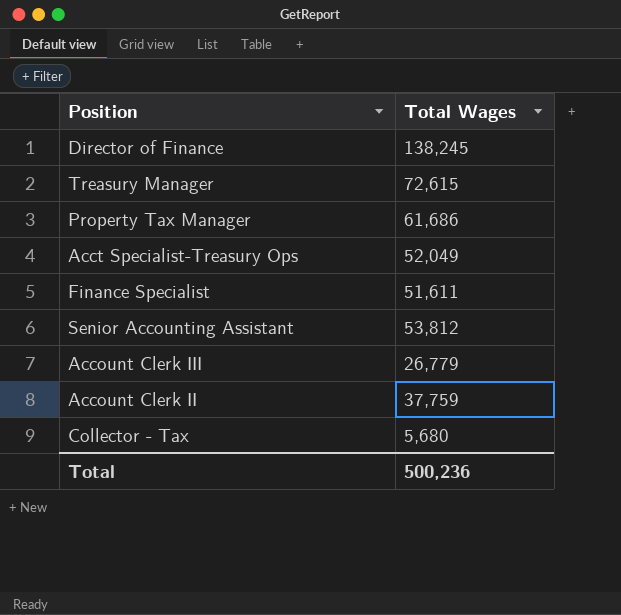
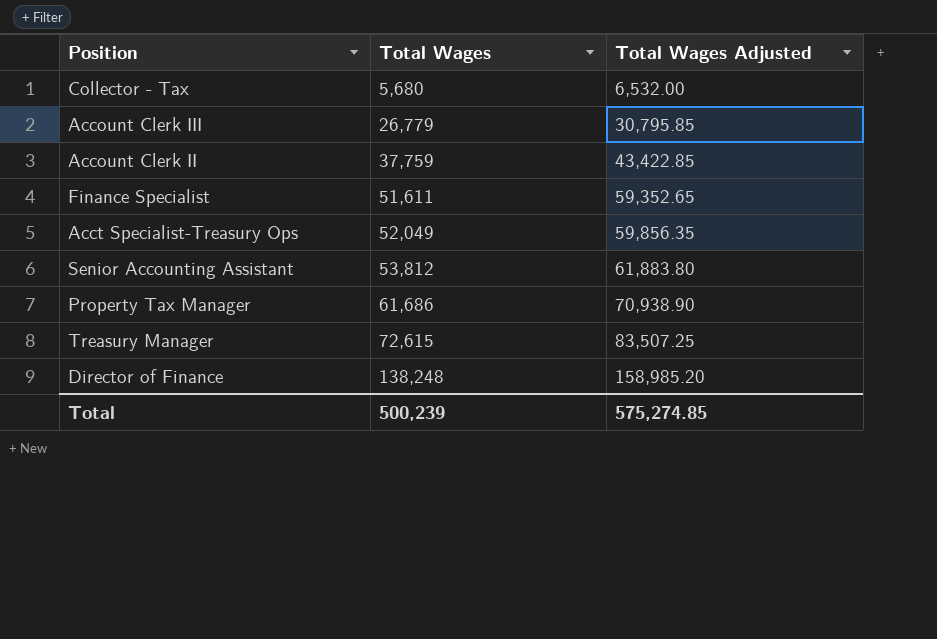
row order: none -> Total Wages ascending
column Total Wages Adjusted | formula: none -> [Total Wages] * 1.15
Director of Finance | Total Wages: 138,245 -> 138,248
Total | Total Wages: 500,236 -> 500,239

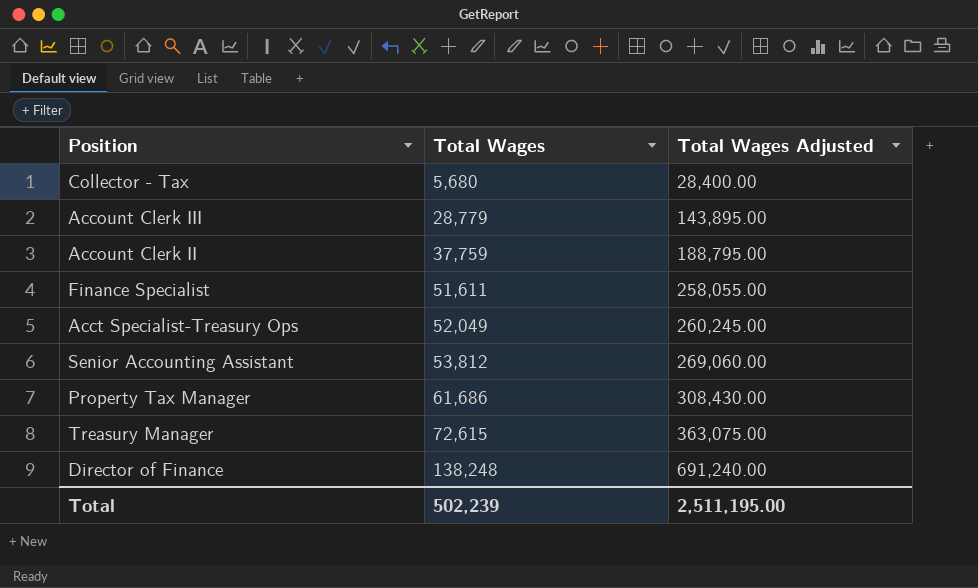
column Total Wages Adjusted | formula: [Total Wages] * 1.15 -> [Total Wages] * 5
Account Clerk III | Total Wages: 26,779 -> 28,779
Total | Total Wages: 500,239 -> 502,239
Total | Total Wages Adjusted: 575,274.85 -> 2,511,195.00

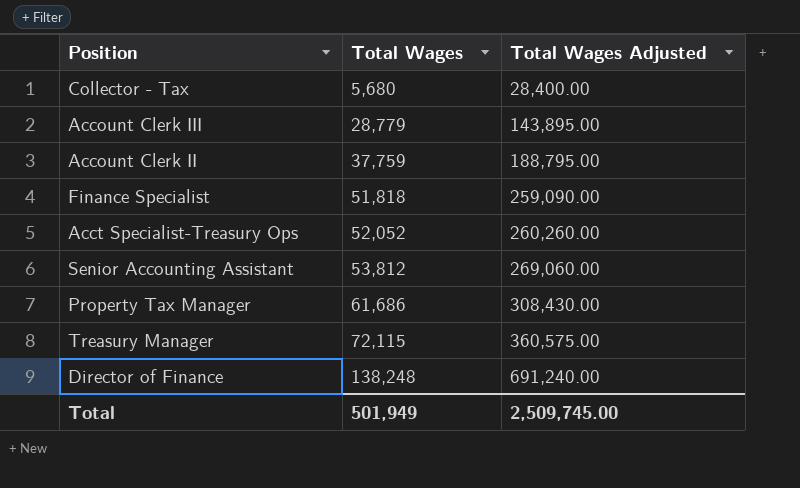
Finance Specialist | Total Wages: 51,611 -> 51,818
Finance Specialist | Total Wages Adjusted: 258,055.00 -> 259,090.00
Acct Specialist-Treasury Ops | Total Wages: 52,049 -> 52,052
Acct Specialist-Treasury Ops | Total Wages Adjusted: 260,245.00 -> 260,260.00
Treasury Manager | Total Wages: 72,615 -> 72,115
Treasury Manager | Total Wages Adjusted: 363,075.00 -> 360,575.00
Total | Total Wages: 502,239 -> 501,949
Total | Total Wages Adjusted: 2,511,195.00 -> 2,509,745.00

